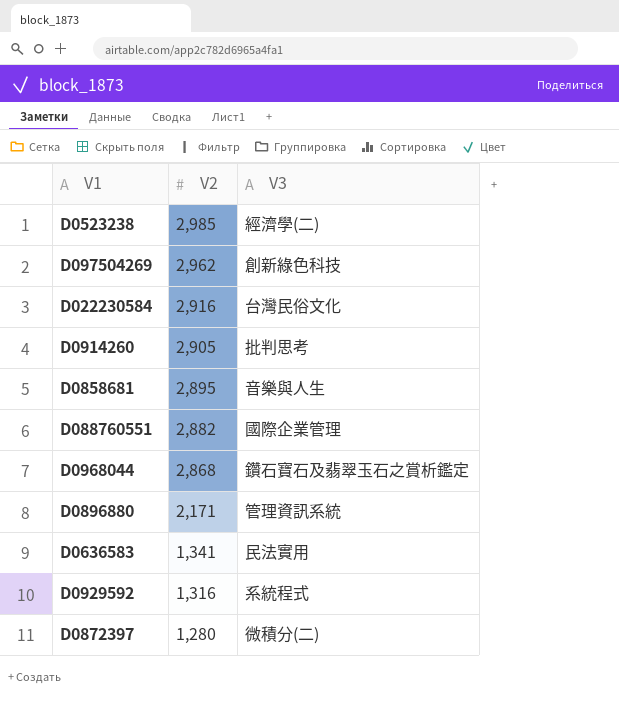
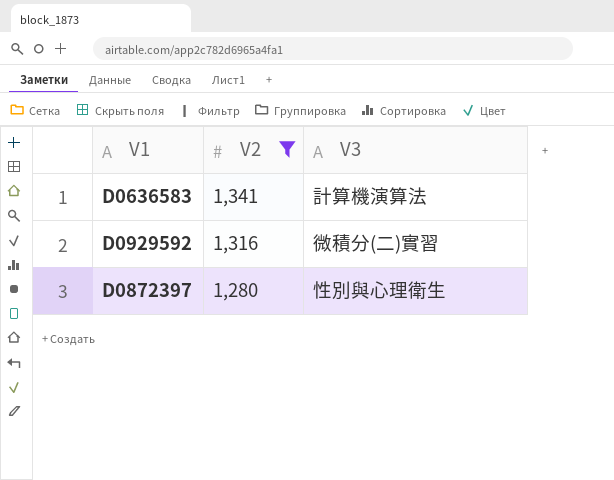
filter: none -> V2 <= 1,341
D0636583 | V3: 民法實用 -> 計算機演算法
D0929592 | V3: 系統程式 -> 微積分(二)實習
D0872397 | V3: 微積分(二) -> 性別與心理衛生

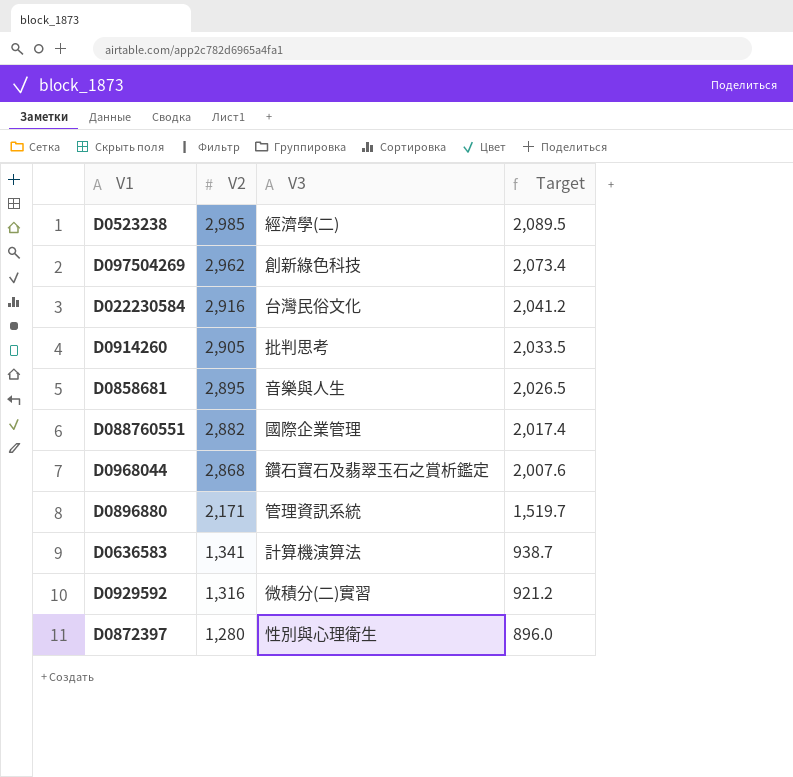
filter: V2 <= 1,341 -> none
column Target | formula: none -> [V2] * 0.7

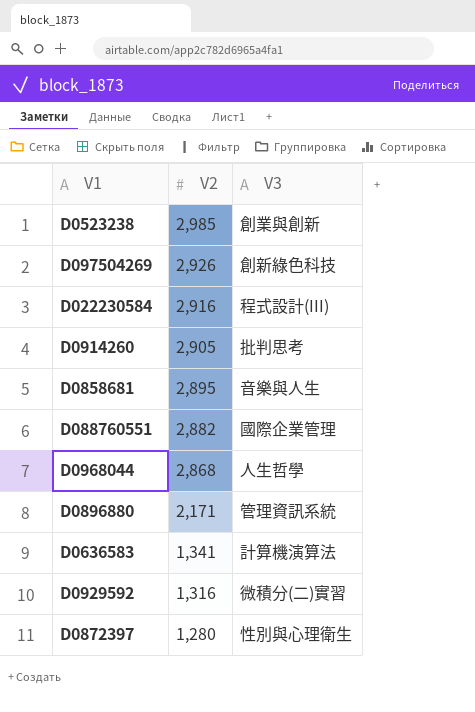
column Target | formula: [V2] * 0.7 -> none
D0523238 | V3: 經濟學(二) -> 創業與創新
D097504269 | V2: 2,962 -> 2,926
D022230584 | V3: 台灣民俗文化 -> 程式設計(III)
D0968044 | V3: 鑽石寶石及翡翠玉石之賞析鑑定 -> 人生哲學

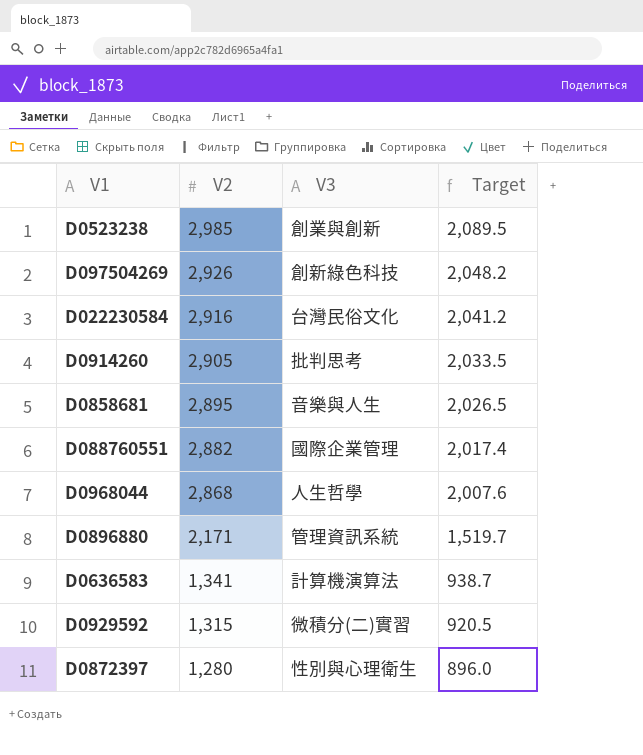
column Target | formula: none -> [V2] * 0.7
D022230584 | V3: 程式設計(III) -> 台灣民俗文化
D0929592 | V2: 1,316 -> 1,315

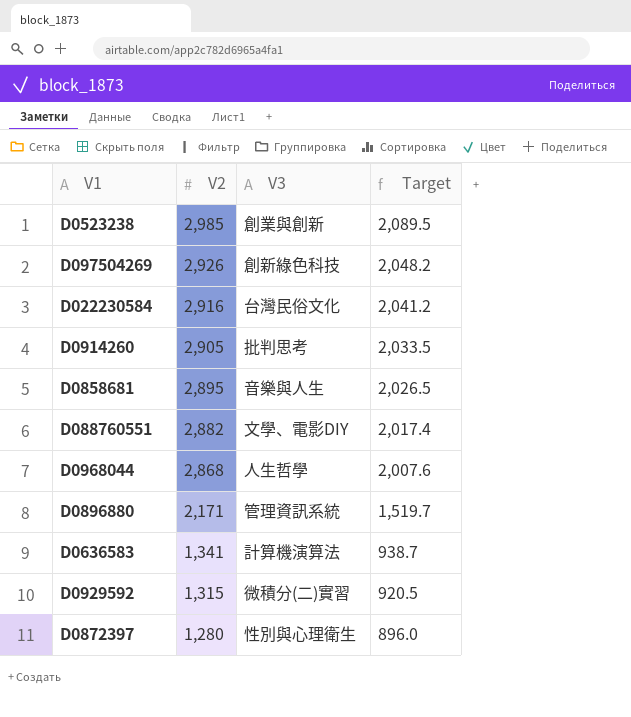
D088760551 | V3: 國際企業管理 -> 文學、電影DIY

